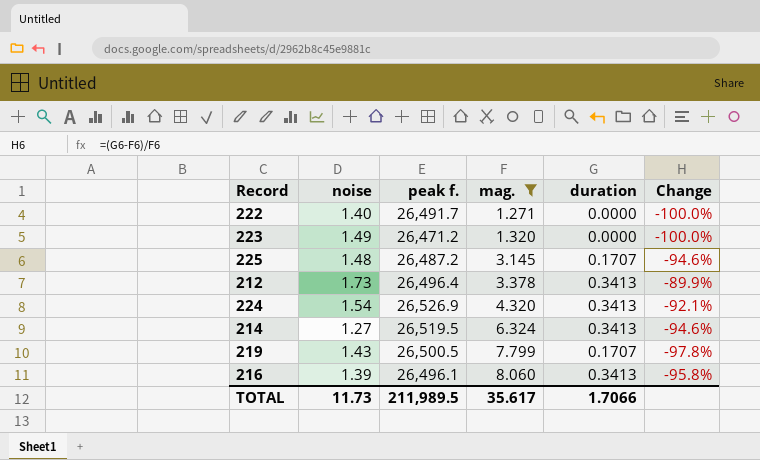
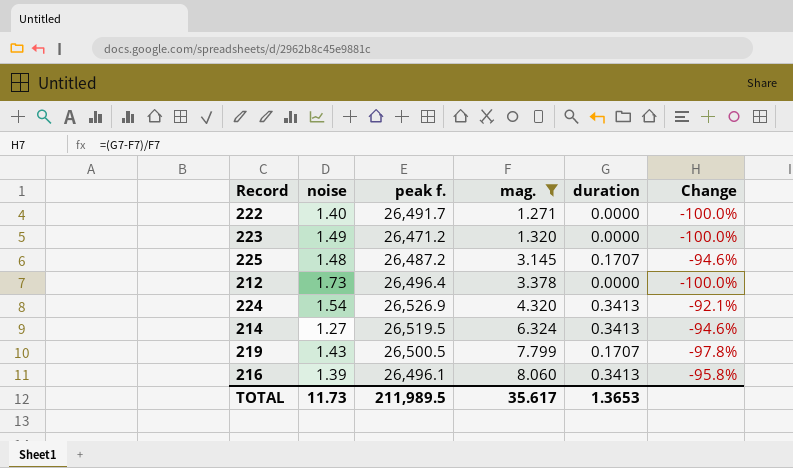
212 | duration: 0.3413 -> 0.0000
212 | Change: -89.9% -> -100.0%
TOTAL | duration: 1.7066 -> 1.3653

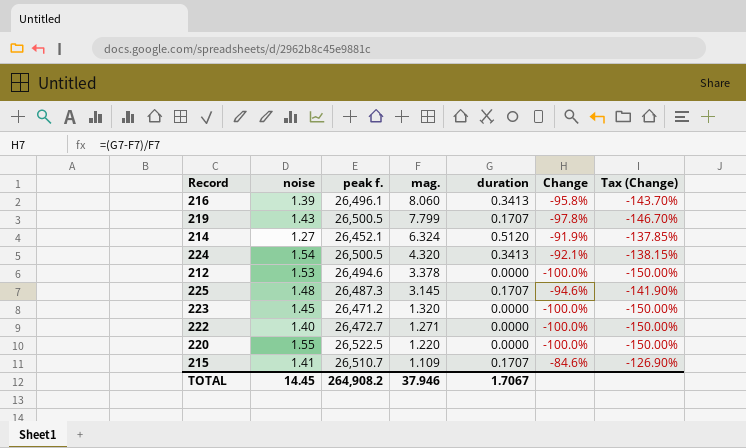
filter: mag. >= 1.271 -> none
row order: mag. ascending -> mag. descending
column Tax (Change) | formula: none -> [Change] * 1.5
214 | peak f.: 26,519.5 -> 26,452.1
214 | duration: 0.3413 -> 0.5120
214 | Change: -94.6% -> -91.9%
224 | peak f.: 26,526.9 -> 26,500.5
212 | noise: 1.73 -> 1.53
212 | peak f.: 26,496.4 -> 26,494.6
225 | peak f.: 26,487.2 -> 26,487.3
223 | noise: 1.49 -> 1.45
222 | peak f.: 26,491.7 -> 26,472.7
TOTAL | noise: 11.73 -> 14.45
TOTAL | peak f.: 211,989.5 -> 264,908.2
TOTAL | mag.: 35.617 -> 37.946
TOTAL | duration: 1.3653 -> 1.7067

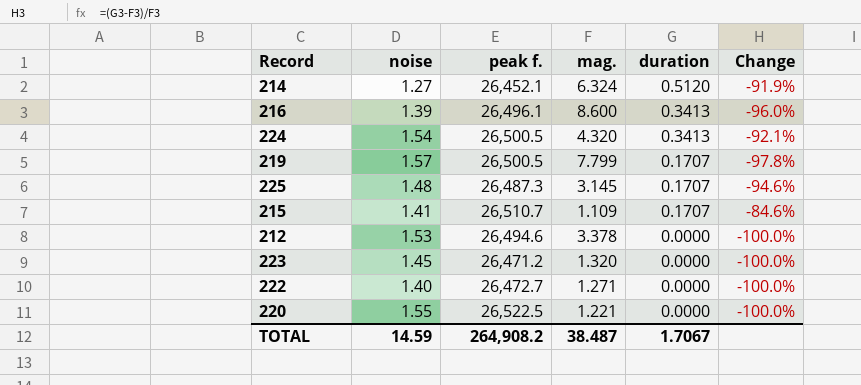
row order: mag. descending -> duration descending
column Tax (Change) | formula: [Change] * 1.5 -> none
216 | mag.: 8.060 -> 8.600
216 | Change: -95.8% -> -96.0%
219 | noise: 1.43 -> 1.57
220 | mag.: 1.220 -> 1.221
TOTAL | noise: 14.45 -> 14.59
TOTAL | mag.: 37.946 -> 38.487

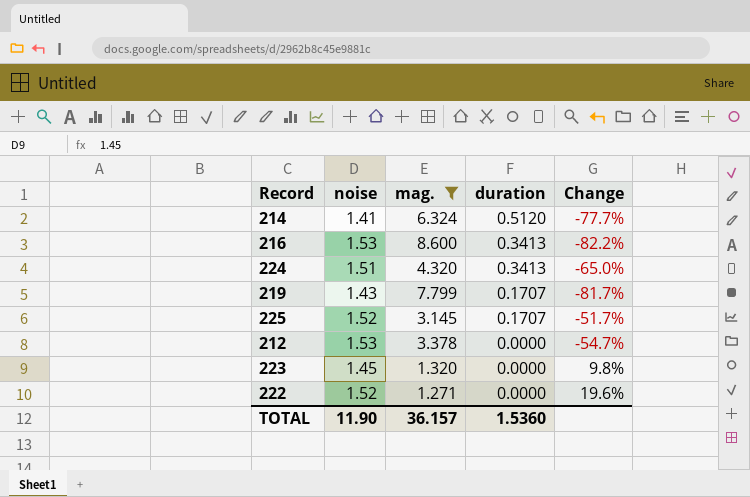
filter: none -> mag. >= 1.271
column peak f. | position: 3 -> none
column Change | formula: ([duration] - [mag.]) / [mag.] -> ([noise] - [mag.]) / [mag.]
214 | noise: 1.27 -> 1.41
216 | noise: 1.39 -> 1.53
224 | noise: 1.54 -> 1.51
219 | noise: 1.57 -> 1.43
225 | noise: 1.48 -> 1.52
222 | noise: 1.40 -> 1.52
TOTAL | noise: 14.59 -> 11.90
TOTAL | mag.: 38.487 -> 36.157
TOTAL | duration: 1.7067 -> 1.5360

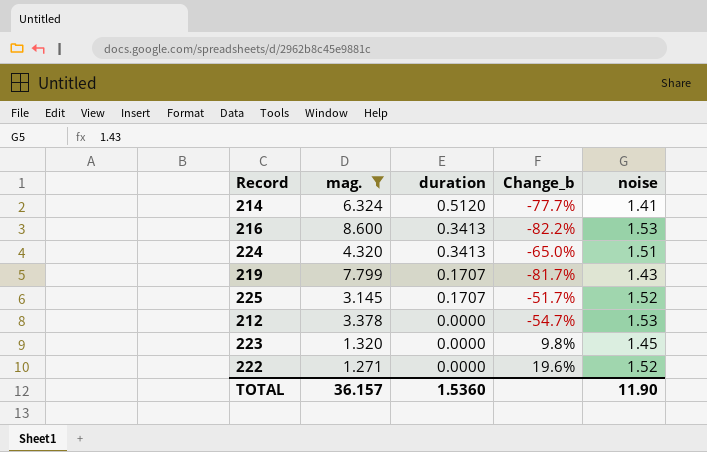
column name: Change -> Change_b
column noise | position: 2 -> 5

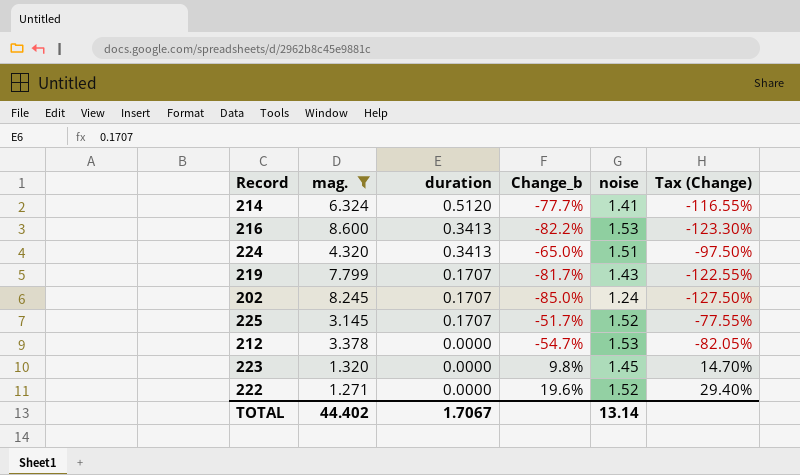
column Tax (Change) | formula: none -> [Change_b] * 1.5
row 202: none -> 8.245 | 0.1707 | -85.0% | 1.24 | -127.50%
TOTAL | mag.: 36.157 -> 44.402
TOTAL | duration: 1.5360 -> 1.7067
TOTAL | noise: 11.90 -> 13.14

